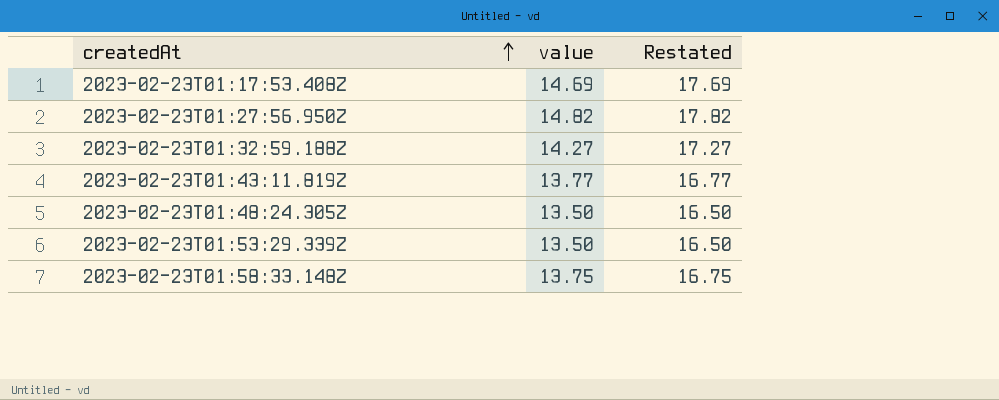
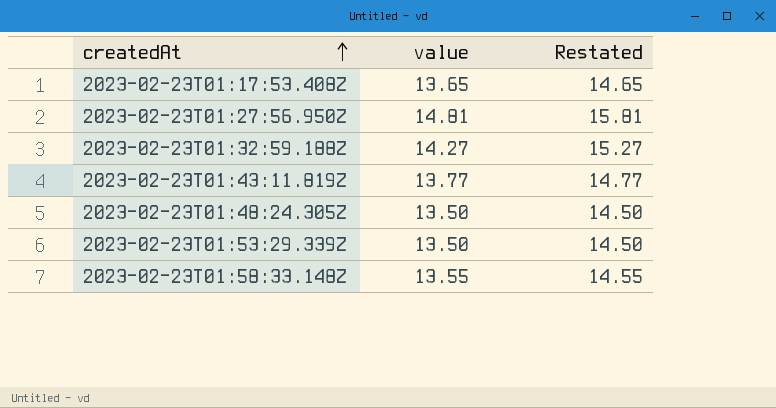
column Restated | formula: [value] + 3 -> [value] + 1
2023-02-23T01:17:53.408Z | value: 14.69 -> 13.65
2023-02-23T01:27:56.950Z | value: 14.82 -> 14.81
2023-02-23T01:58:33.148Z | value: 13.75 -> 13.55

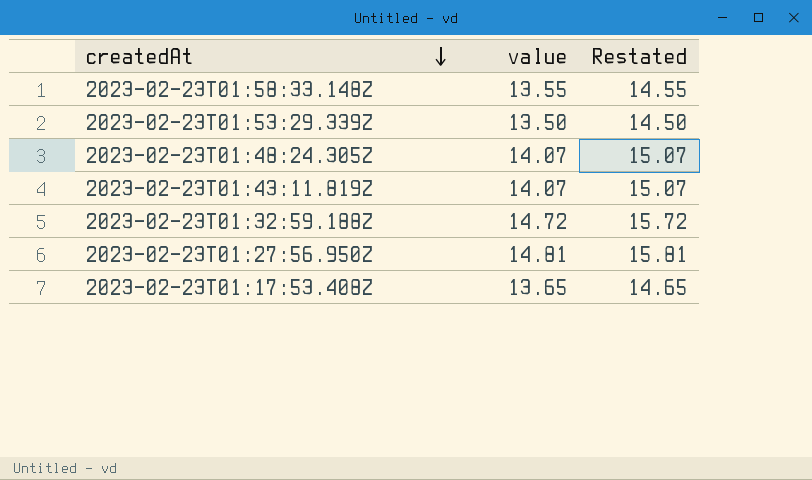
row order: createdAt ascending -> createdAt descending
2023-02-23T01:48:24.305Z | value: 13.50 -> 14.07
2023-02-23T01:48:24.305Z | Restated: 14.50 -> 15.07
2023-02-23T01:43:11.819Z | value: 13.77 -> 14.07
2023-02-23T01:43:11.819Z | Restated: 14.77 -> 15.07
2023-02-23T01:32:59.188Z | value: 14.27 -> 14.72
2023-02-23T01:32:59.188Z | Restated: 15.27 -> 15.72

